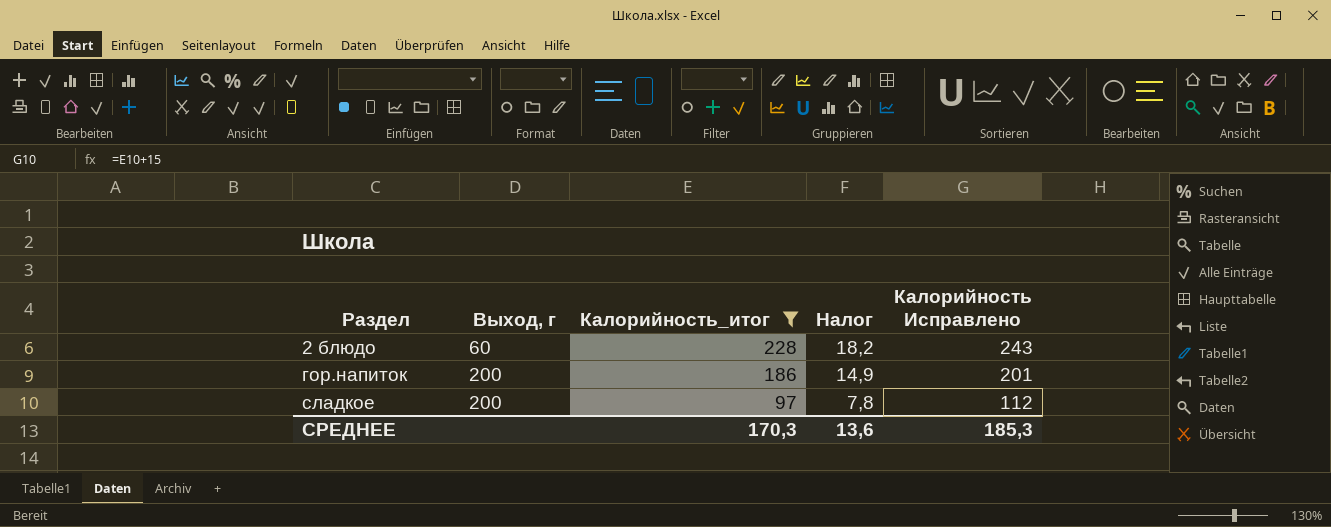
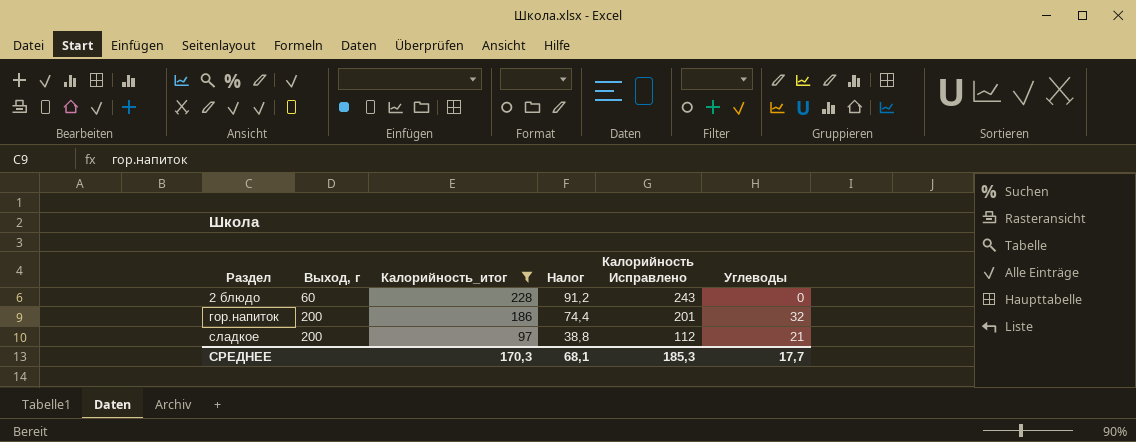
column Налог | formula: [Калорийность_итог] * 0,08 -> [Калорийность_итог] * 0,4
column Углеводы | position: none -> 6
СРЕДНЕЕ | Налог: 13,6 -> 68,1

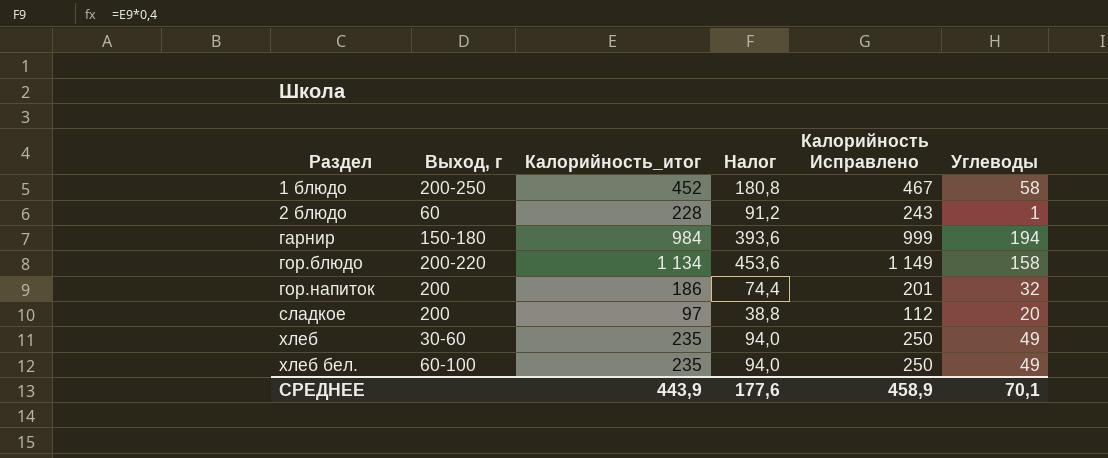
filter: Калорийность_итог <= 228 -> none
2 блюдо | Углеводы: 0 -> 1
сладкое | Углеводы: 21 -> 20
СРЕДНЕЕ | Калорийность_итог: 170,3 -> 443,9
СРЕДНЕЕ | Налог: 68,1 -> 177,6
СРЕДНЕЕ | Калорийность Исправлено: 185,3 -> 458,9
СРЕДНЕЕ | Углеводы: 17,7 -> 70,1

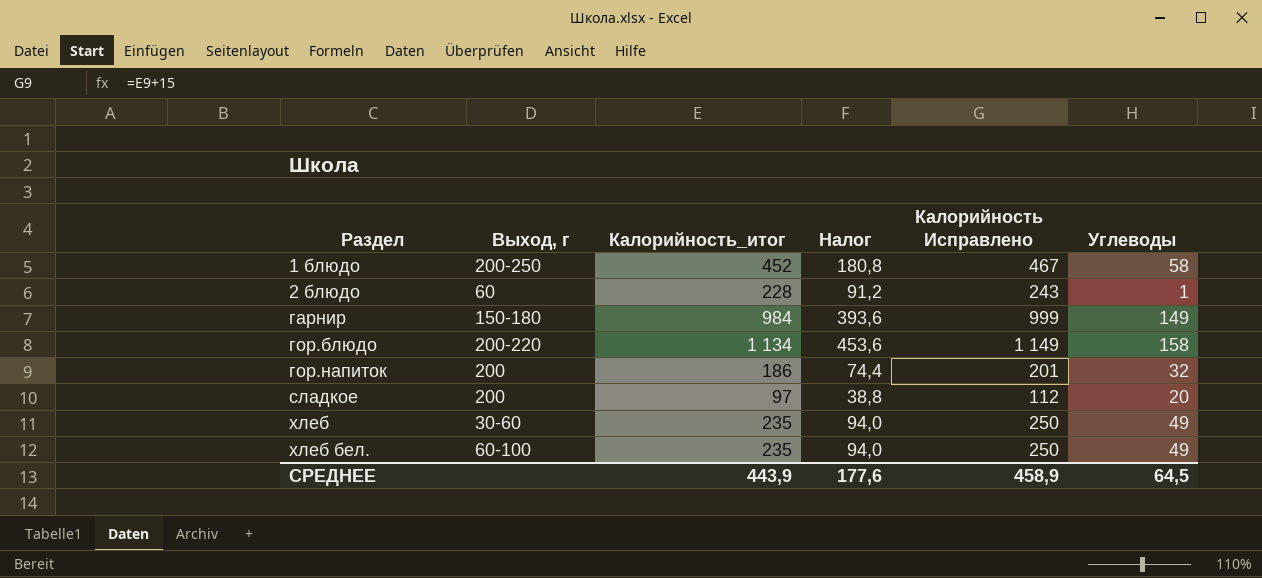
гарнир | Углеводы: 194 -> 149
СРЕДНЕЕ | Углеводы: 70,1 -> 64,5

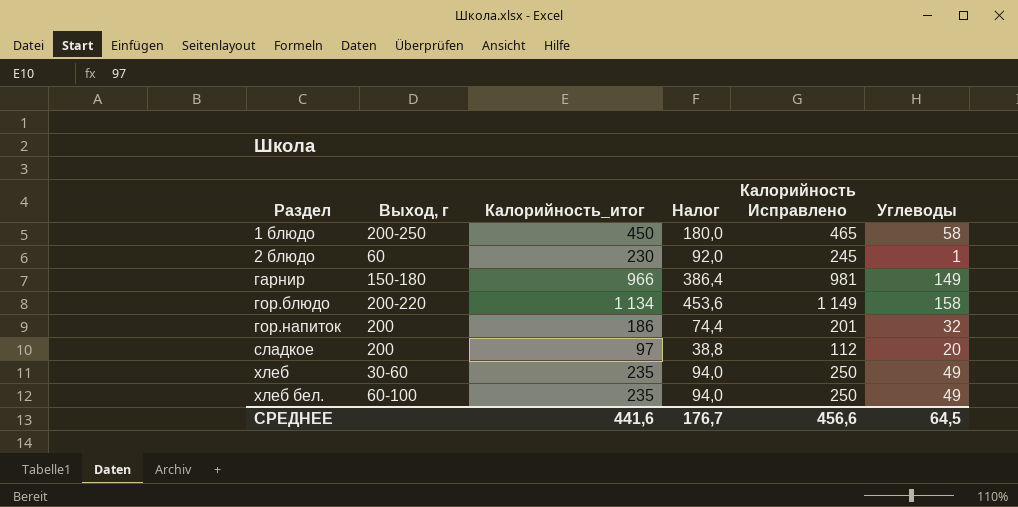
1 блюдо | Калорийность_итог: 452 -> 450
1 блюдо | Налог: 180,8 -> 180,0
1 блюдо | Калорийность Исправлено: 467 -> 465
2 блюдо | Калорийность_итог: 228 -> 230
2 блюдо | Налог: 91,2 -> 92,0
2 блюдо | Калорийность Исправлено: 243 -> 245
гарнир | Калорийность_итог: 984 -> 966
гарнир | Налог: 393,6 -> 386,4
гарнир | Калорийность Исправлено: 999 -> 981
СРЕДНЕЕ | Калорийность_итог: 443,9 -> 441,6
СРЕДНЕЕ | Налог: 177,6 -> 176,7
СРЕДНЕЕ | Калорийность Исправлено: 458,9 -> 456,6

